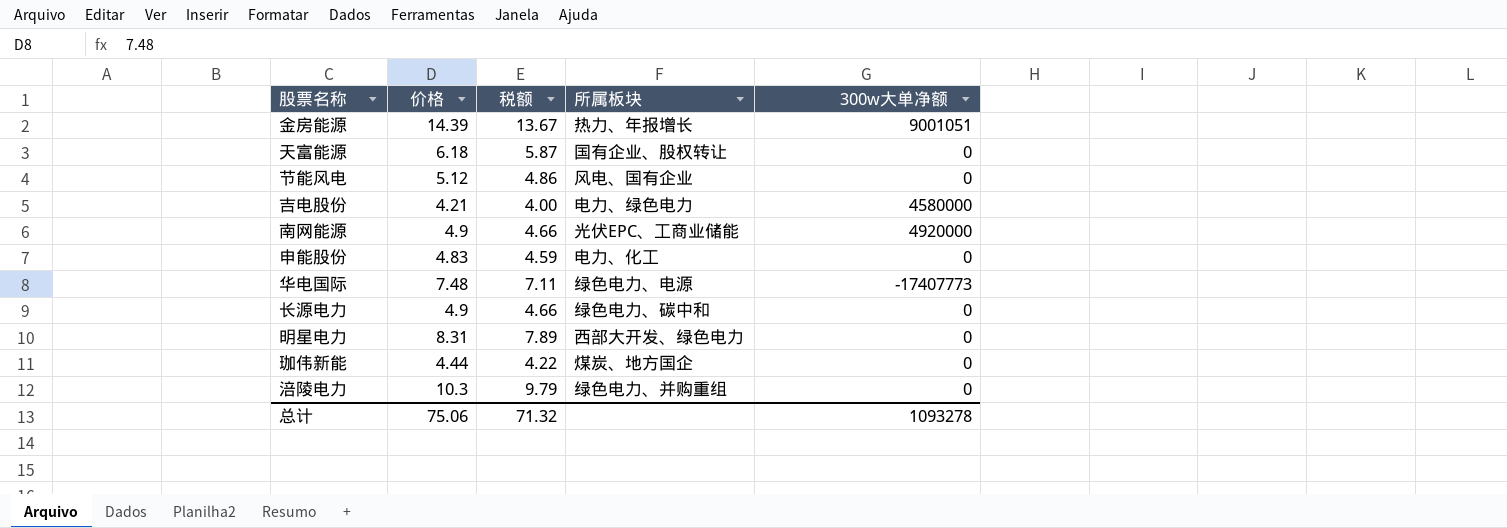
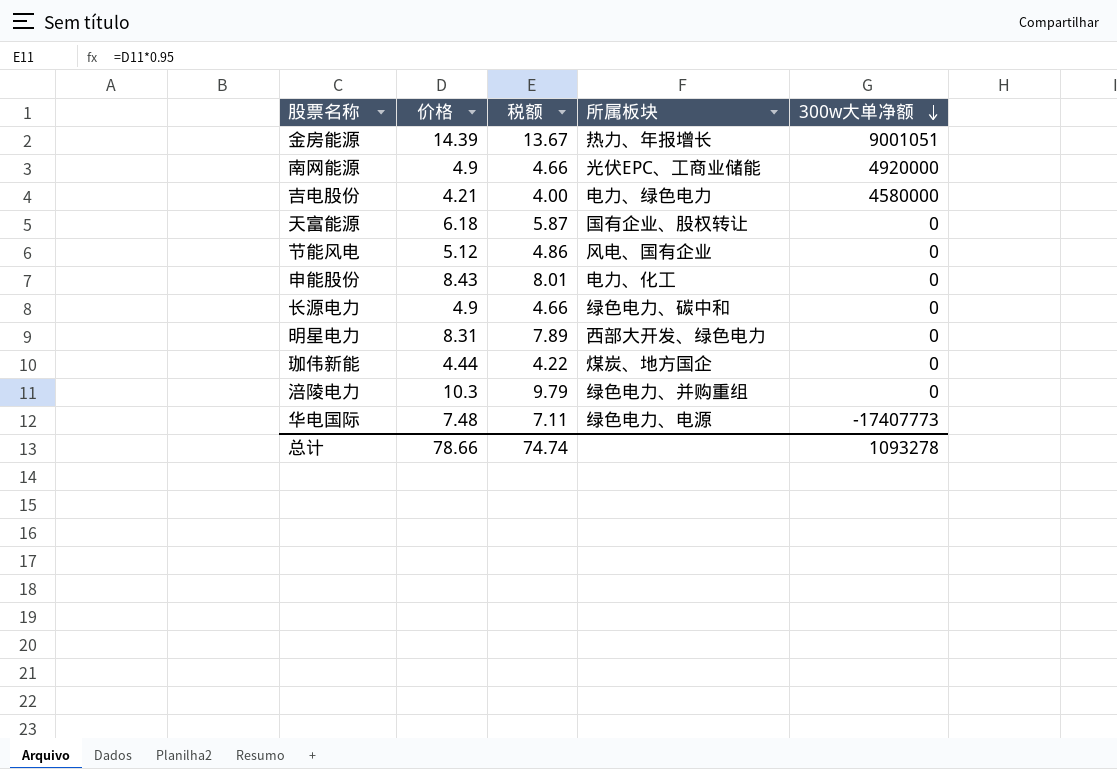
row order: none -> 300w大单净额 descending
申能股份 | 价格: 4.83 -> 8.43
申能股份 | 税额: 4.59 -> 8.01
总计 | 价格: 75.06 -> 78.66
总计 | 税额: 71.32 -> 74.74

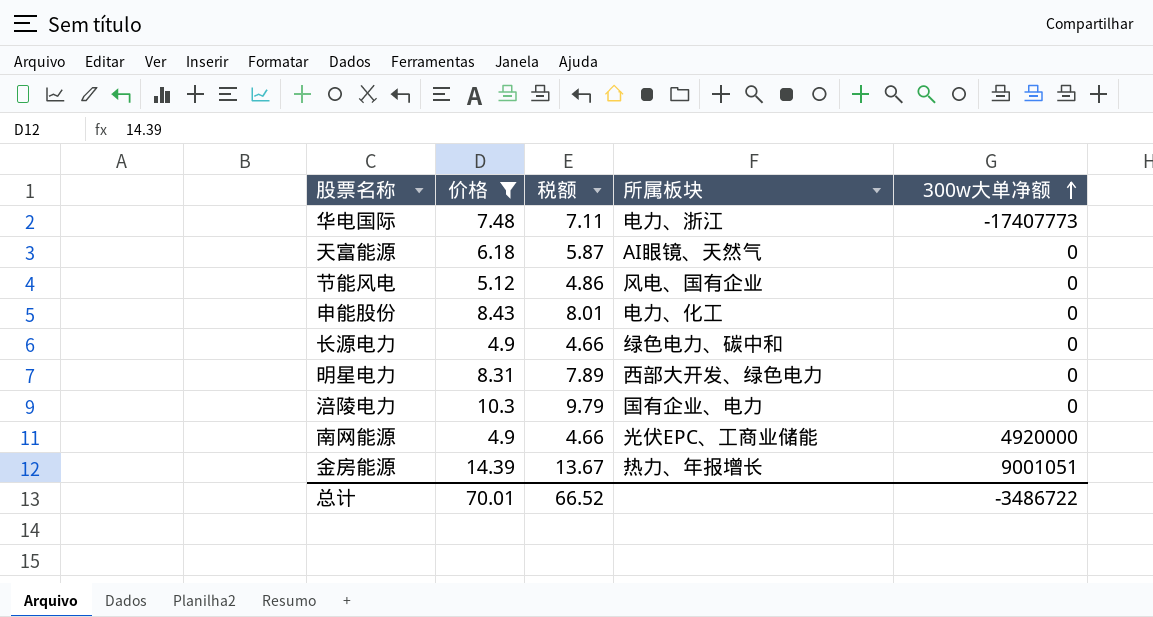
filter: none -> 价格 >= 4.9
row order: 300w大单净额 descending -> 300w大单净额 ascending
华电国际 | 所属板块: 绿色电力、电源 -> 电力、浙江
天富能源 | 所属板块: 国有企业、股权转让 -> AI眼镜、天然气
涪陵电力 | 所属板块: 绿色电力、并购重组 -> 国有企业、电力
总计 | 价格: 78.66 -> 70.01
总计 | 税额: 74.74 -> 66.52
总计 | 300w大单净额: 1093278 -> -3486722

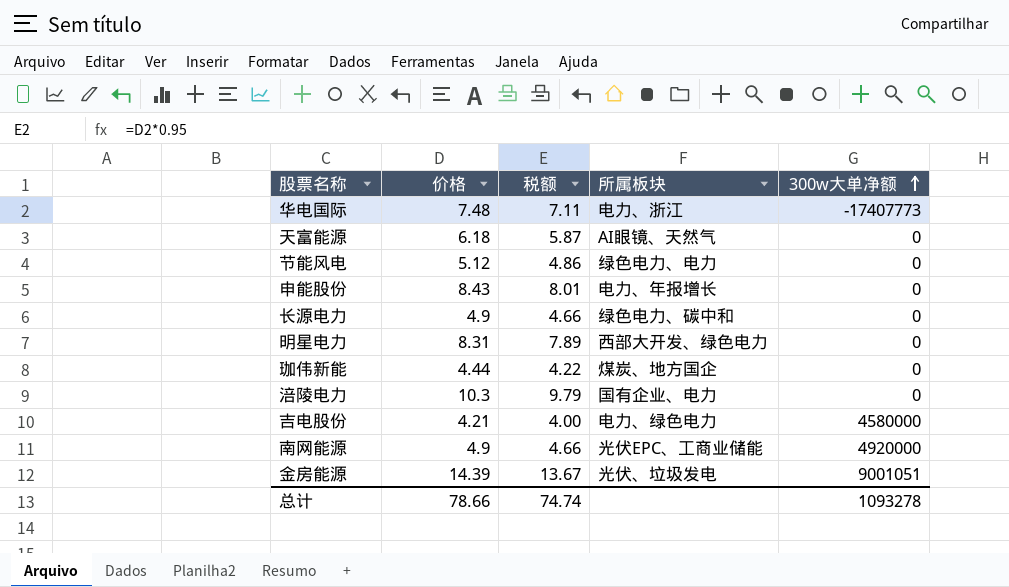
filter: 价格 >= 4.9 -> none
节能风电 | 所属板块: 风电、国有企业 -> 绿色电力、电力
申能股份 | 所属板块: 电力、化工 -> 电力、年报增长
金房能源 | 所属板块: 热力、年报增长 -> 光伏、垃圾发电
总计 | 价格: 70.01 -> 78.66
总计 | 税额: 66.52 -> 74.74
总计 | 300w大单净额: -3486722 -> 1093278

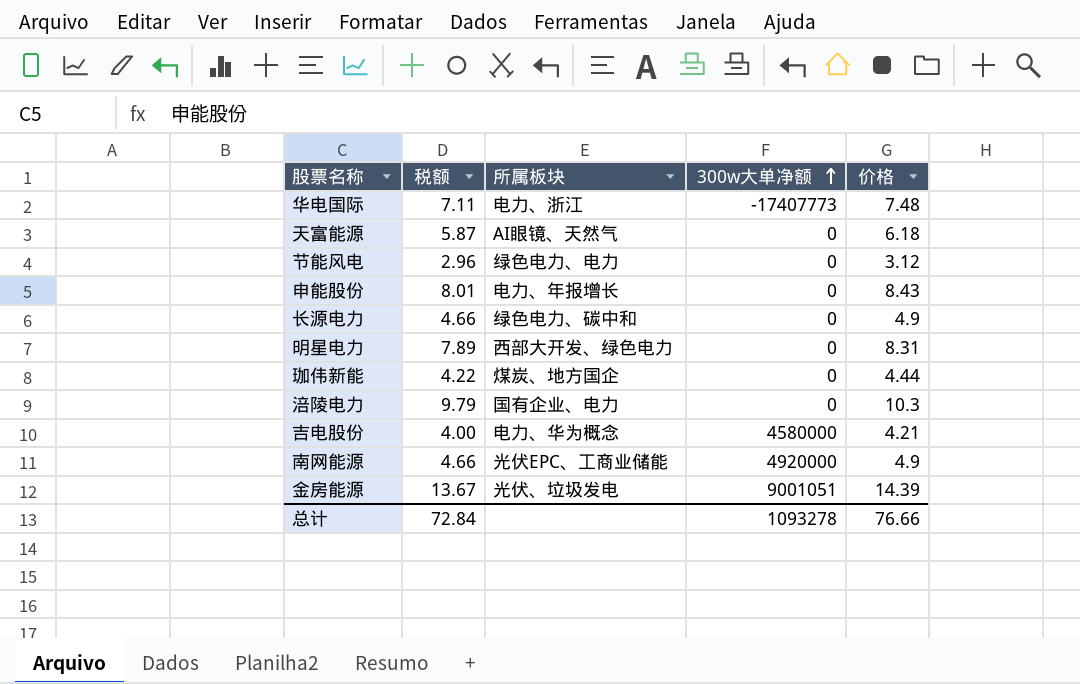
column 价格 | position: 2 -> 5
节能风电 | 税额: 4.86 -> 2.96
节能风电 | 价格: 5.12 -> 3.12
吉电股份 | 所属板块: 电力、绿色电力 -> 电力、华为概念
总计 | 税额: 74.74 -> 72.84
总计 | 价格: 78.66 -> 76.66

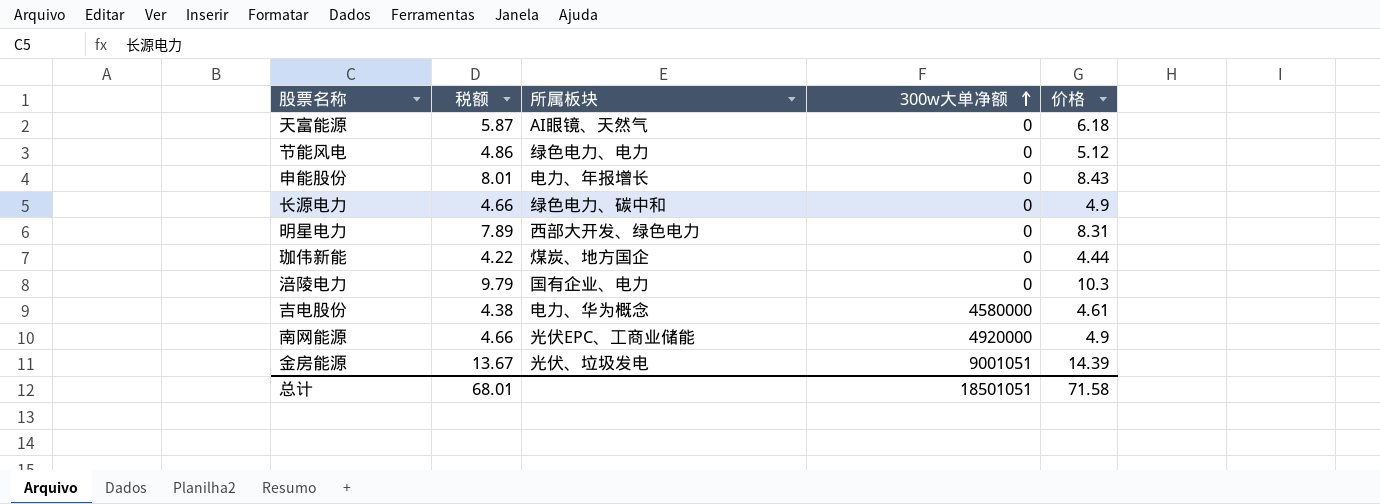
row 华电国际: 7.11 | 电力、浙江 | -17407773 | 7.48 -> none
节能风电 | 税额: 2.96 -> 4.86
节能风电 | 价格: 3.12 -> 5.12
吉电股份 | 税额: 4.00 -> 4.38
吉电股份 | 价格: 4.21 -> 4.61
总计 | 税额: 72.84 -> 68.01
总计 | 300w大单净额: 1093278 -> 18501051
总计 | 价格: 76.66 -> 71.58

